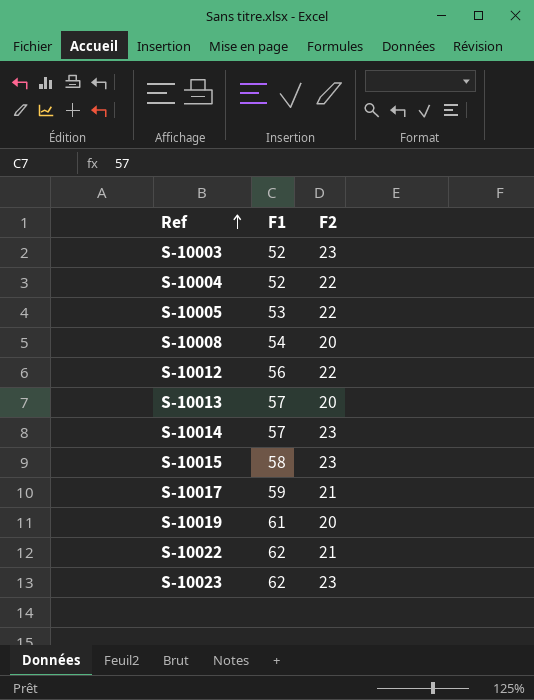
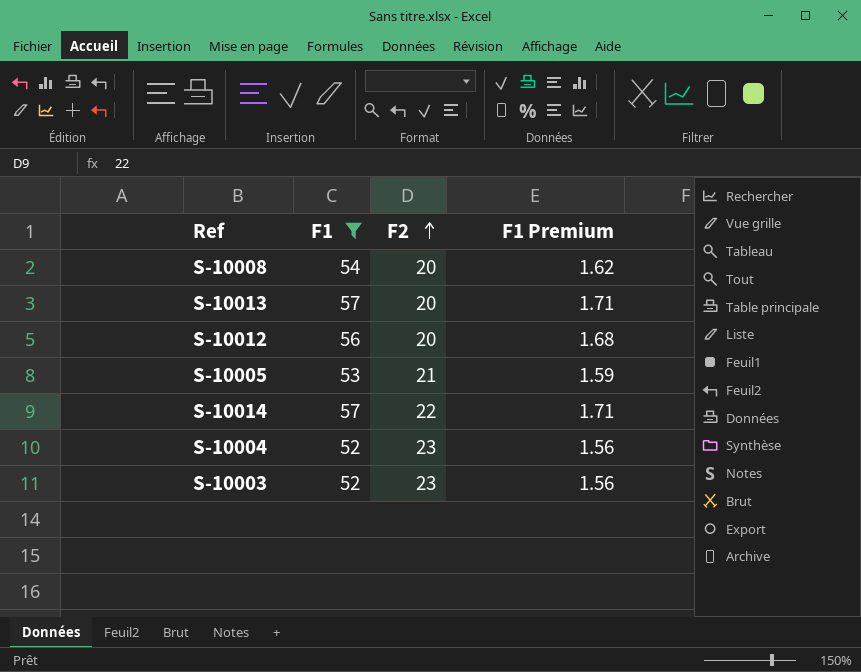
filter: none -> F1 <= 57
row order: Ref ascending -> F2 ascending
column F1 Premium | formula: none -> [F1] * 0.03
S-10012 | F2: 22 -> 20
S-10005 | F2: 22 -> 21
S-10014 | F2: 23 -> 22
S-10004 | F2: 22 -> 23

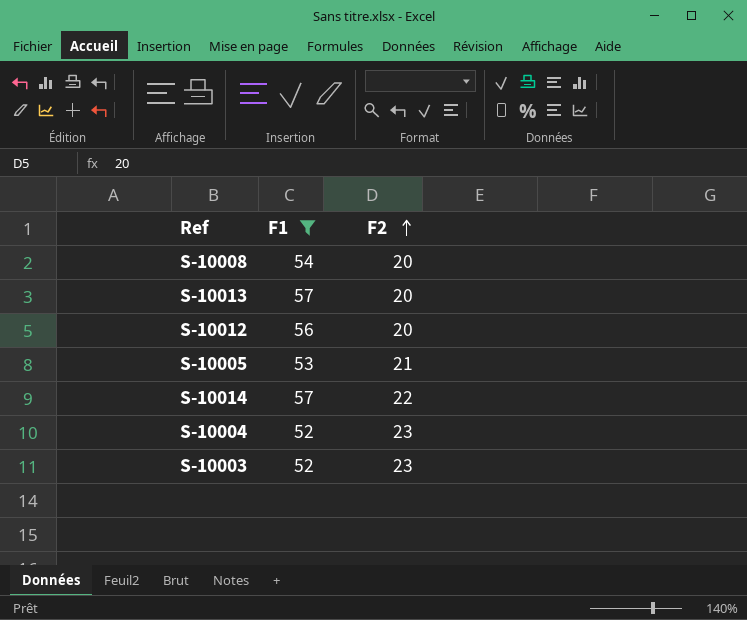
column F1 Premium | formula: [F1] * 0.03 -> none

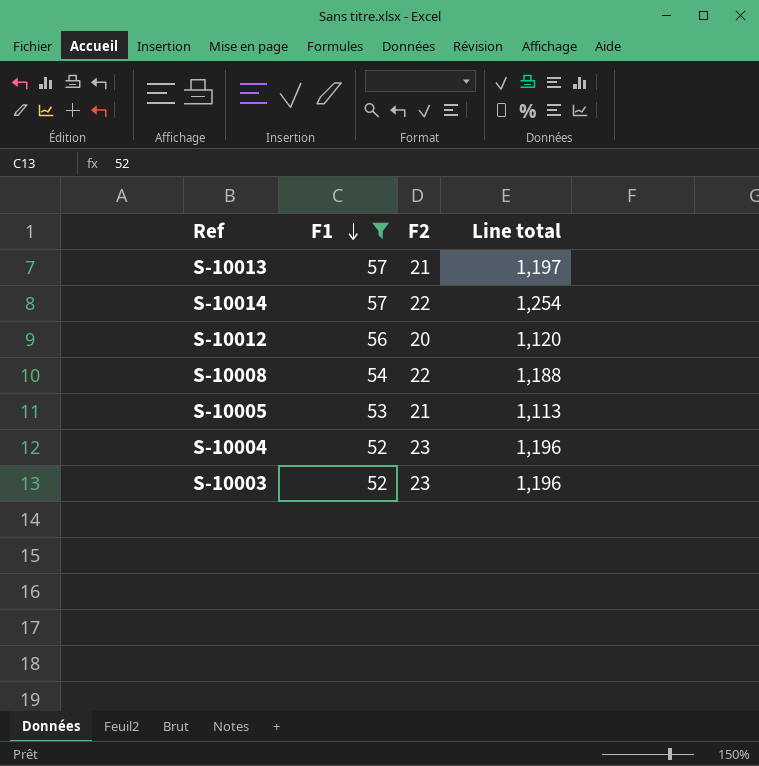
row order: F2 ascending -> F1 descending
column Line total | formula: none -> [F1] * [F2]
S-10013 | F2: 20 -> 21
S-10008 | F2: 20 -> 22

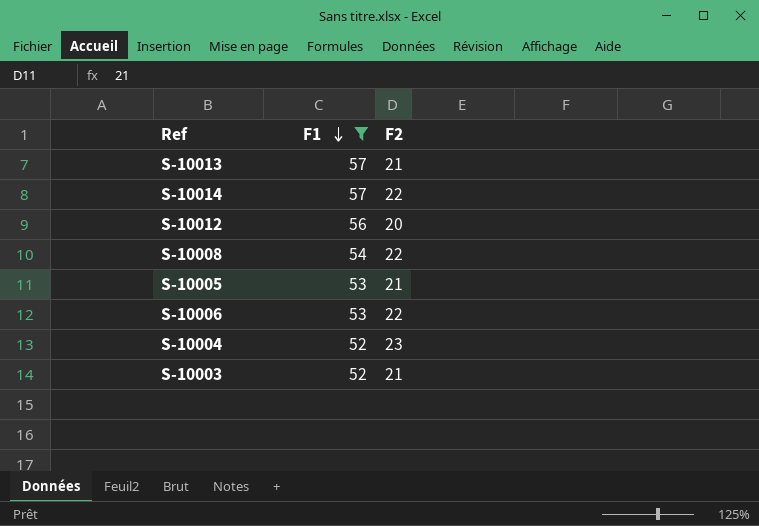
column Line total | formula: [F1] * [F2] -> none
row S-10006: none -> 53 | 22
S-10003 | F2: 23 -> 21

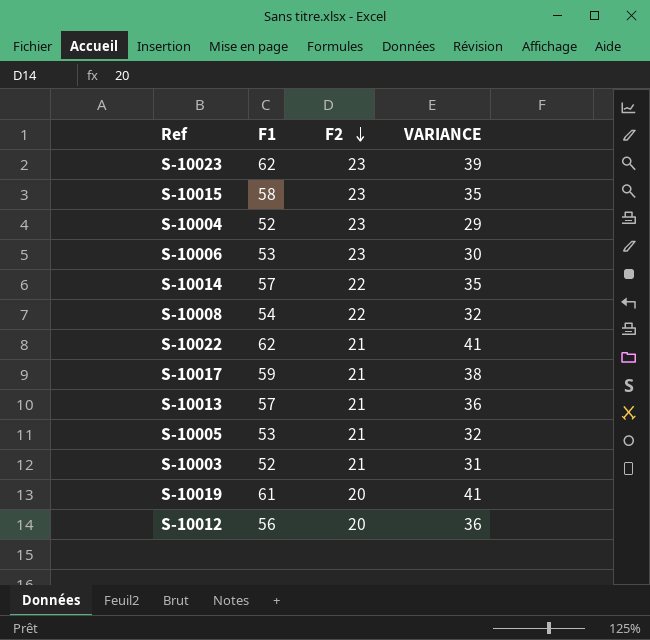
filter: F1 <= 57 -> none
row order: F1 descending -> F2 descending
column VARIANCE | formula: none -> [F1] - [F2]
S-10006 | F2: 22 -> 23

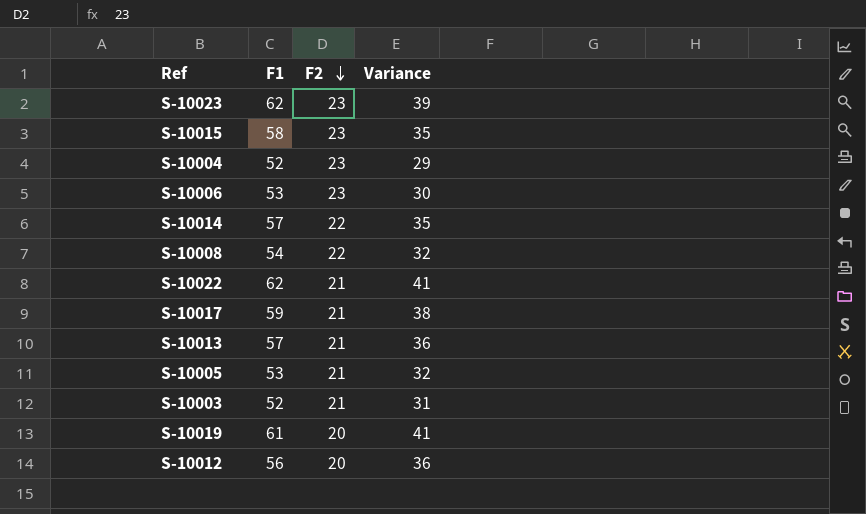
column name: VARIANCE -> Variance

